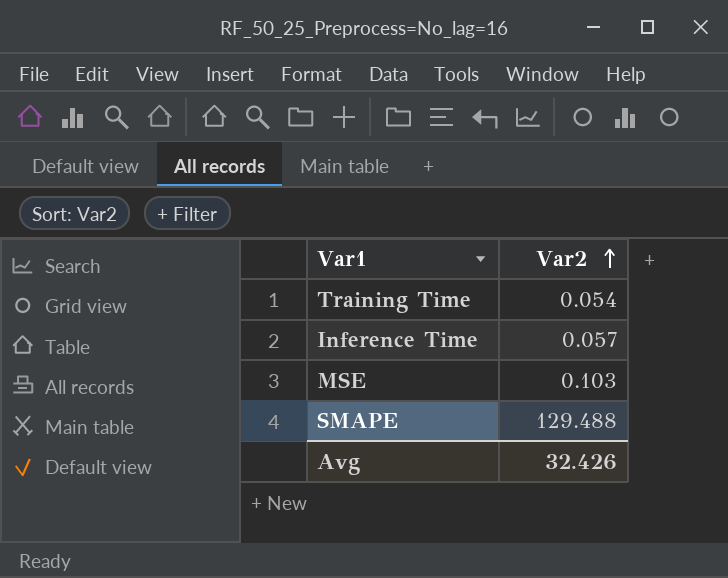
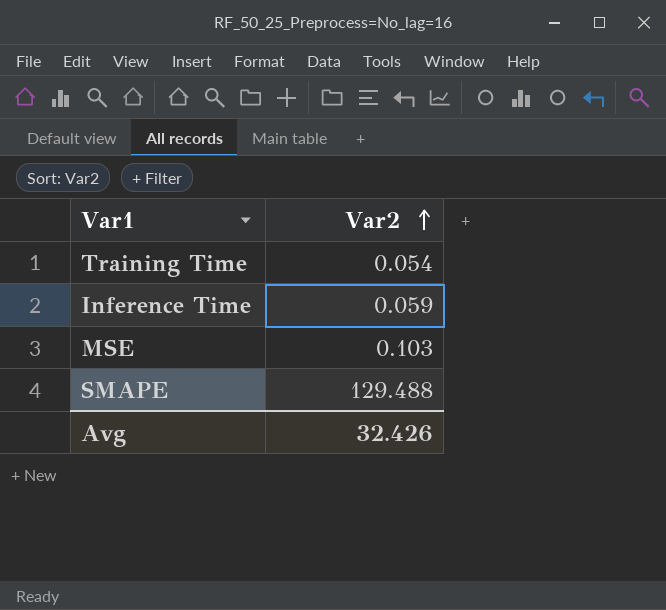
Inference Time | Var2: 0.057 -> 0.059

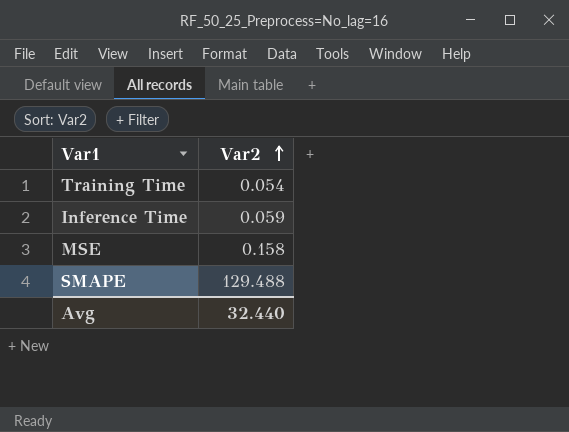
MSE | Var2: 0.103 -> 0.158
Avg | Var2: 32.426 -> 32.440

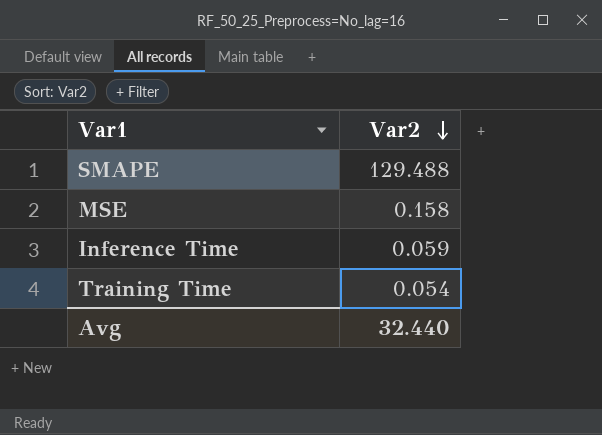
row order: Var2 ascending -> Var2 descending

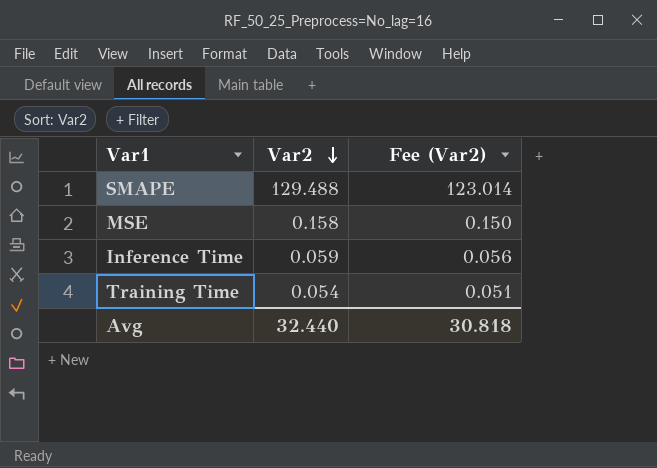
column Fee (Var2) | formula: none -> [Var2] * 0.95

